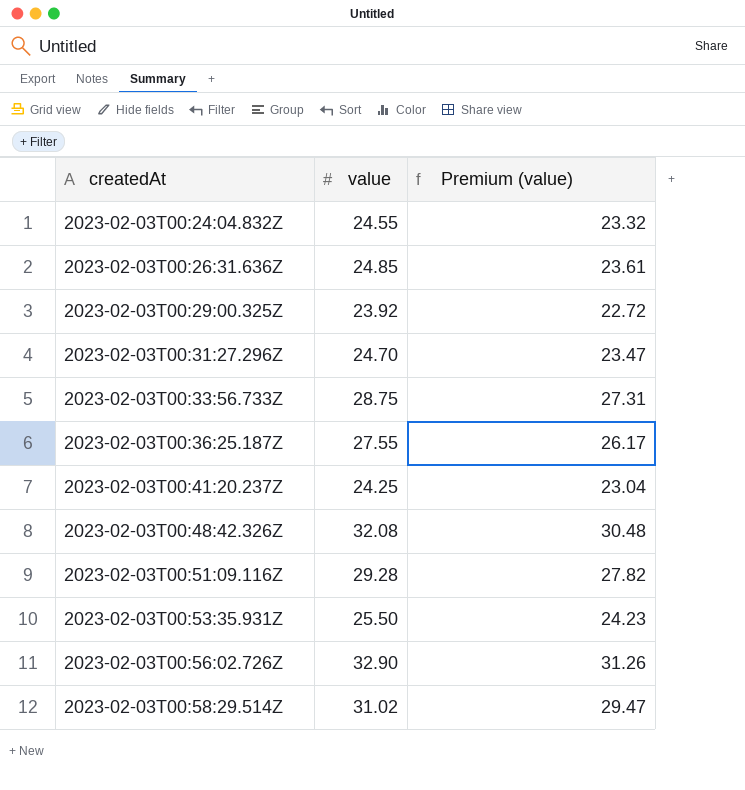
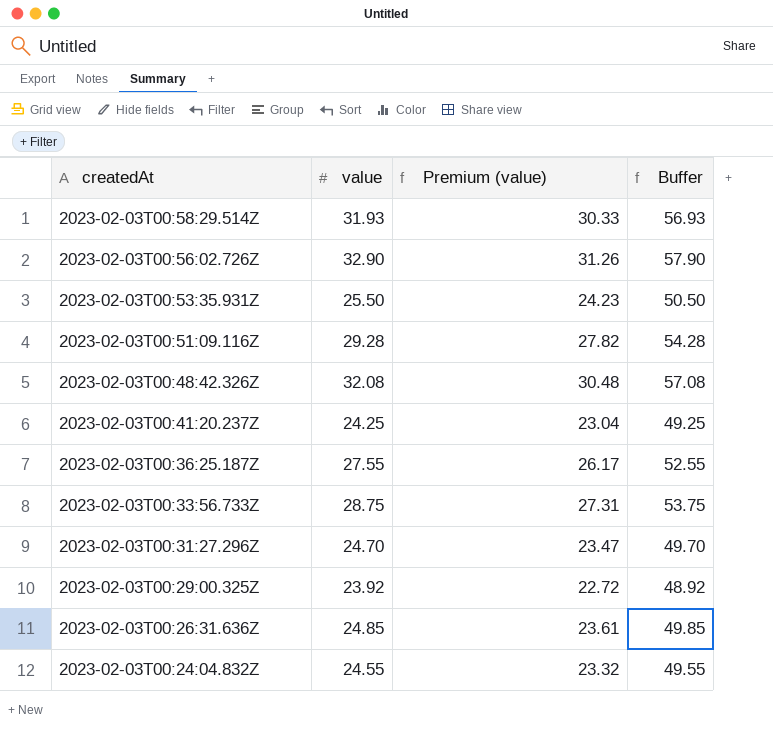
row order: createdAt ascending -> createdAt descending
column Buffer | formula: none -> [value] + 25
2023-02-03T00:58:29.514Z | value: 31.02 -> 31.93
2023-02-03T00:58:29.514Z | Premium (value): 29.47 -> 30.33

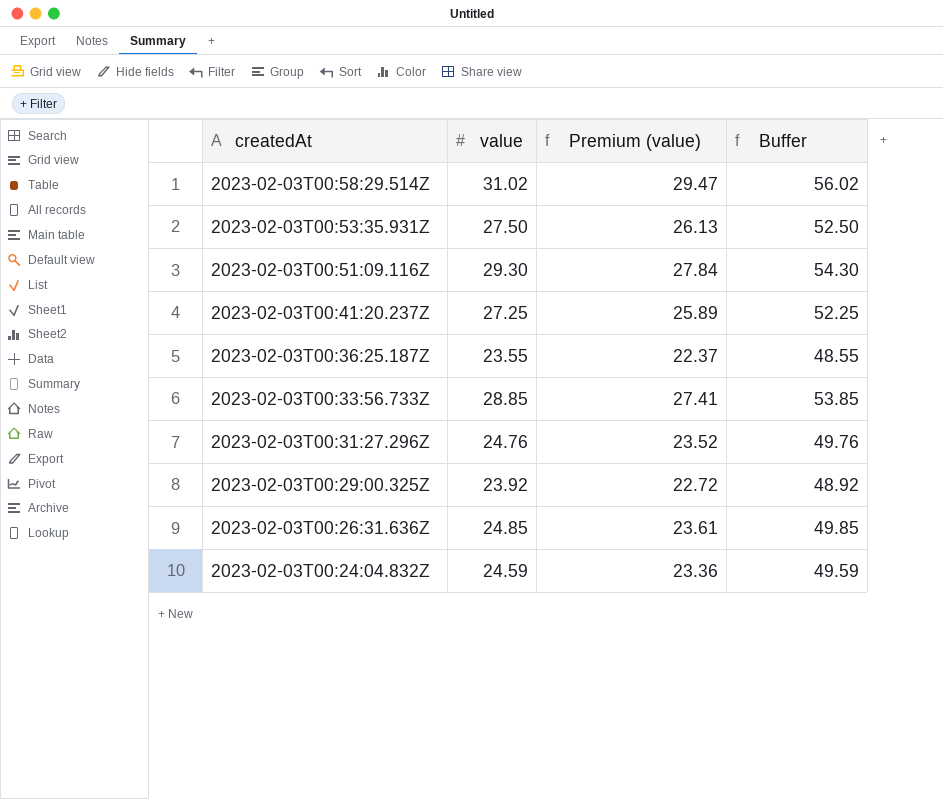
row 2023-02-03T00:56:02.726Z: 32.90 | 31.26 | 57.90 -> none
row 2023-02-03T00:48:42.326Z: 32.08 | 30.48 | 57.08 -> none
2023-02-03T00:58:29.514Z | value: 31.93 -> 31.02
2023-02-03T00:58:29.514Z | Premium (value): 30.33 -> 29.47
2023-02-03T00:58:29.514Z | Buffer: 56.93 -> 56.02
2023-02-03T00:53:35.931Z | value: 25.50 -> 27.50
2023-02-03T00:53:35.931Z | Premium (value): 24.23 -> 26.13
2023-02-03T00:53:35.931Z | Buffer: 50.50 -> 52.50
2023-02-03T00:51:09.116Z | value: 29.28 -> 29.30
2023-02-03T00:51:09.116Z | Premium (value): 27.82 -> 27.84
2023-02-03T00:51:09.116Z | Buffer: 54.28 -> 54.30
2023-02-03T00:41:20.237Z | value: 24.25 -> 27.25
2023-02-03T00:41:20.237Z | Premium (value): 23.04 -> 25.89
2023-02-03T00:41:20.237Z | Buffer: 49.25 -> 52.25
2023-02-03T00:36:25.187Z | value: 27.55 -> 23.55
2023-02-03T00:36:25.187Z | Premium (value): 26.17 -> 22.37
2023-02-03T00:36:25.187Z | Buffer: 52.55 -> 48.55
2023-02-03T00:33:56.733Z | value: 28.75 -> 28.85
2023-02-03T00:33:56.733Z | Premium (value): 27.31 -> 27.41
2023-02-03T00:33:56.733Z | Buffer: 53.75 -> 53.85
2023-02-03T00:31:27.296Z | value: 24.70 -> 24.76
2023-02-03T00:31:27.296Z | Premium (value): 23.47 -> 23.52
2023-02-03T00:31:27.296Z | Buffer: 49.70 -> 49.76
2023-02-03T00:24:04.832Z | value: 24.55 -> 24.59
2023-02-03T00:24:04.832Z | Premium (value): 23.32 -> 23.36
2023-02-03T00:24:04.832Z | Buffer: 49.55 -> 49.59

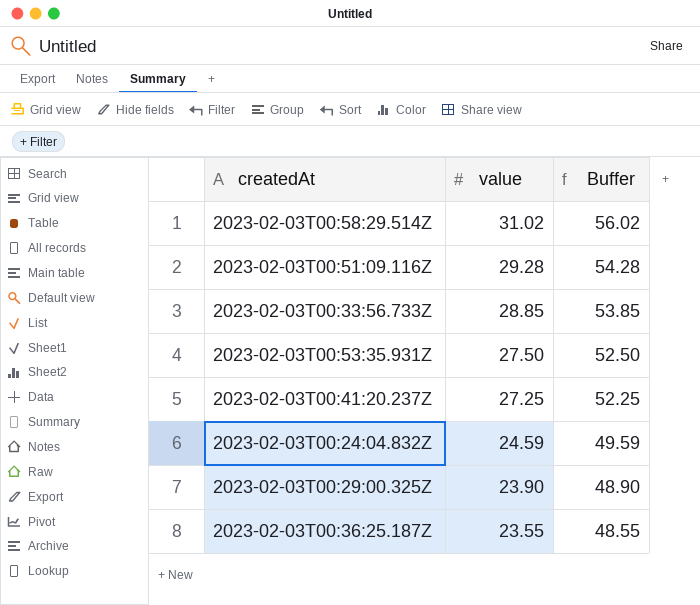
row order: createdAt descending -> value descending
column Premium (value) | formula: [value] * 0.95 -> none
row 2023-02-03T00:31:27.296Z: 24.76 | 23.52 | 49.76 -> none
row 2023-02-03T00:26:31.636Z: 24.85 | 23.61 | 49.85 -> none
2023-02-03T00:51:09.116Z | value: 29.30 -> 29.28
2023-02-03T00:51:09.116Z | Buffer: 54.30 -> 54.28
2023-02-03T00:29:00.325Z | value: 23.92 -> 23.90
2023-02-03T00:29:00.325Z | Buffer: 48.92 -> 48.90

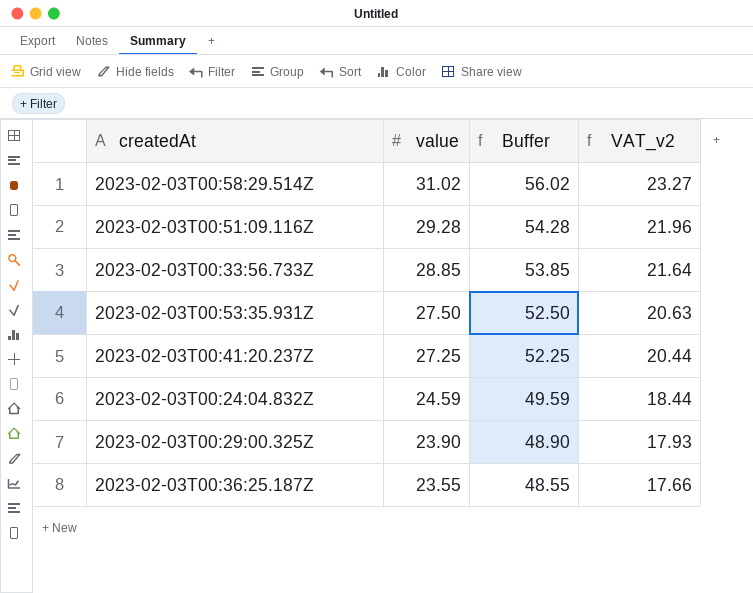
column VAT_v2 | formula: none -> [value] * 0.75

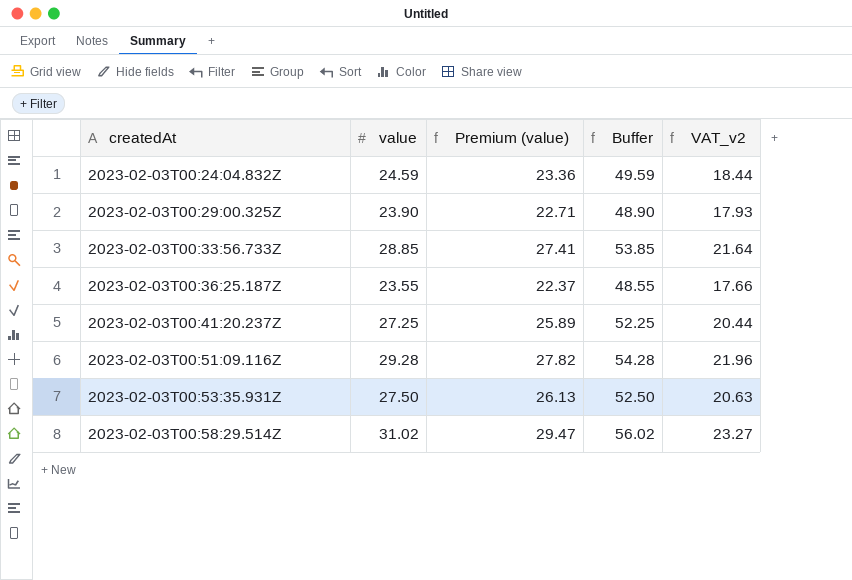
row order: value descending -> createdAt ascending
column Premium (value) | formula: none -> [value] * 0.95

